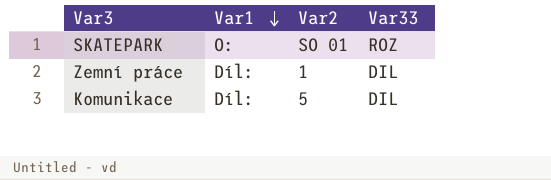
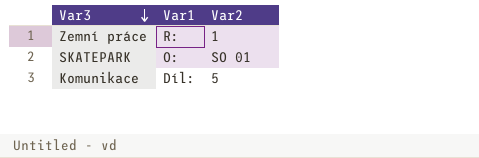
row order: Var1 descending -> Var3 descending
column Var33 | position: 4 -> none
Zemní práce | Var1: Díl: -> R:

